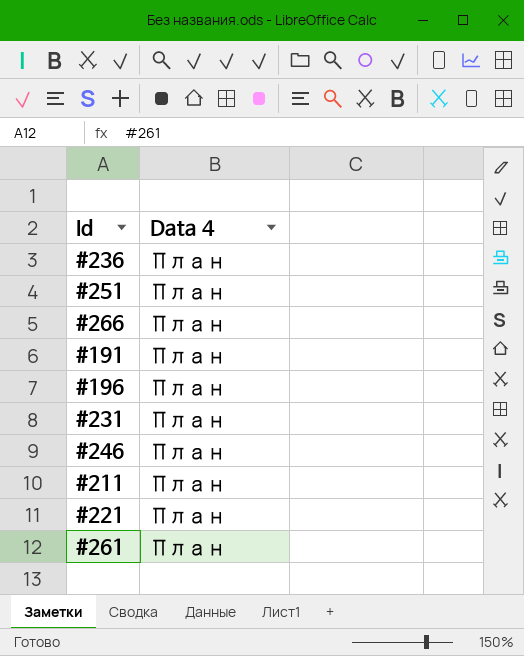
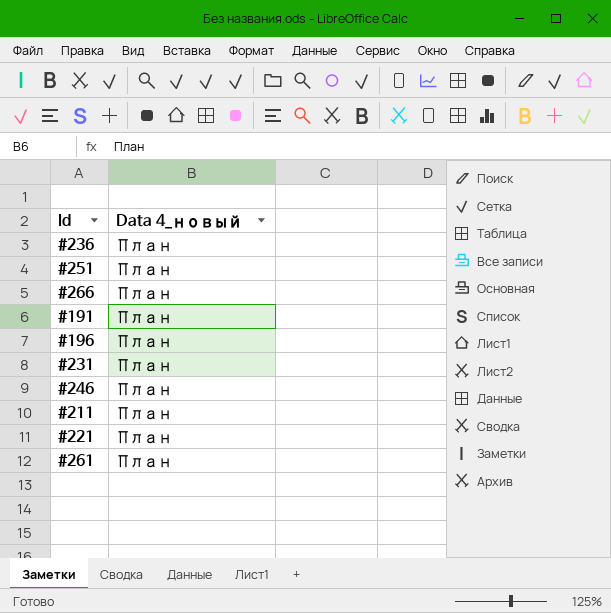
column name: Data 4 -> Data 4_новый

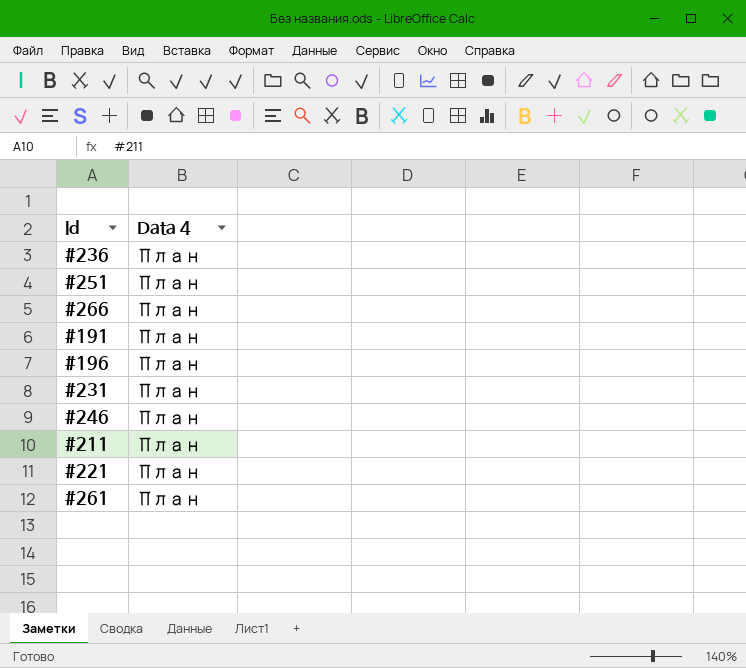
column name: Data 4_новый -> Data 4

